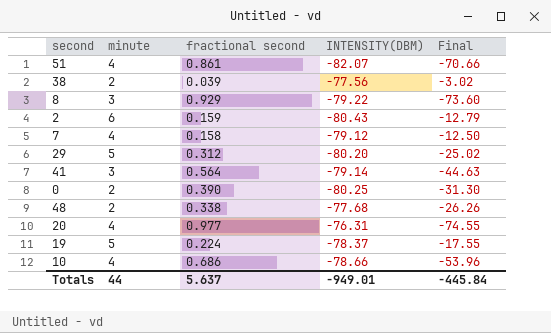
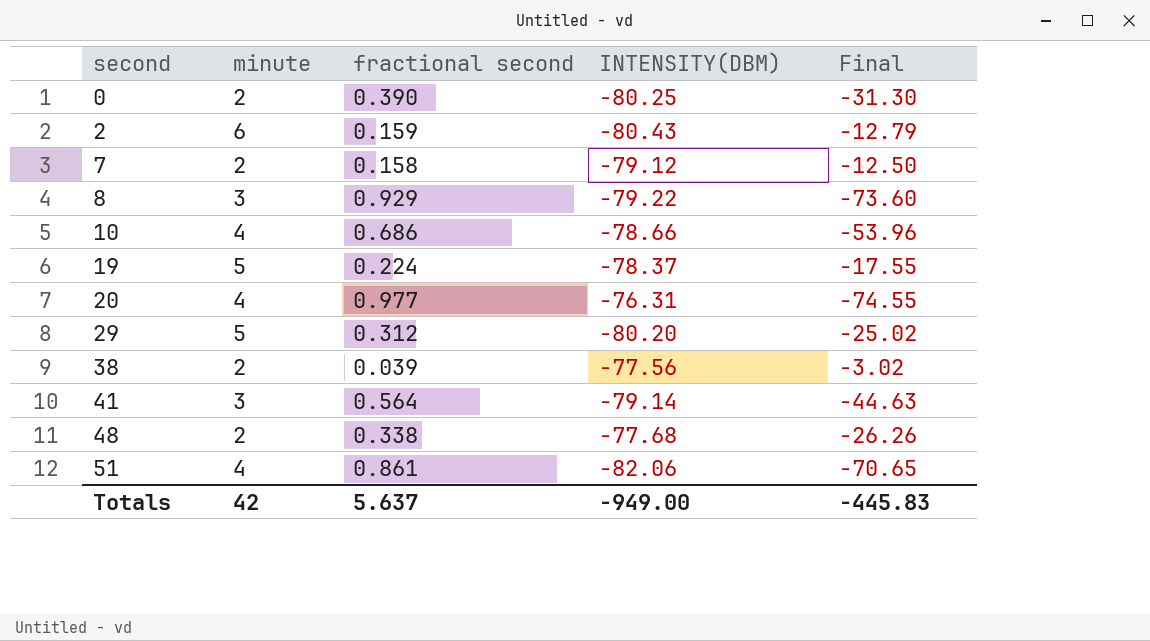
row order: none -> second ascending
7 | minute: 4 -> 2
51 | INTENSITY(DBM): -82.07 -> -82.06
51 | Final: -70.66 -> -70.65
Totals | minute: 44 -> 42
Totals | INTENSITY(DBM): -949.01 -> -949.00
Totals | Final: -445.84 -> -445.83

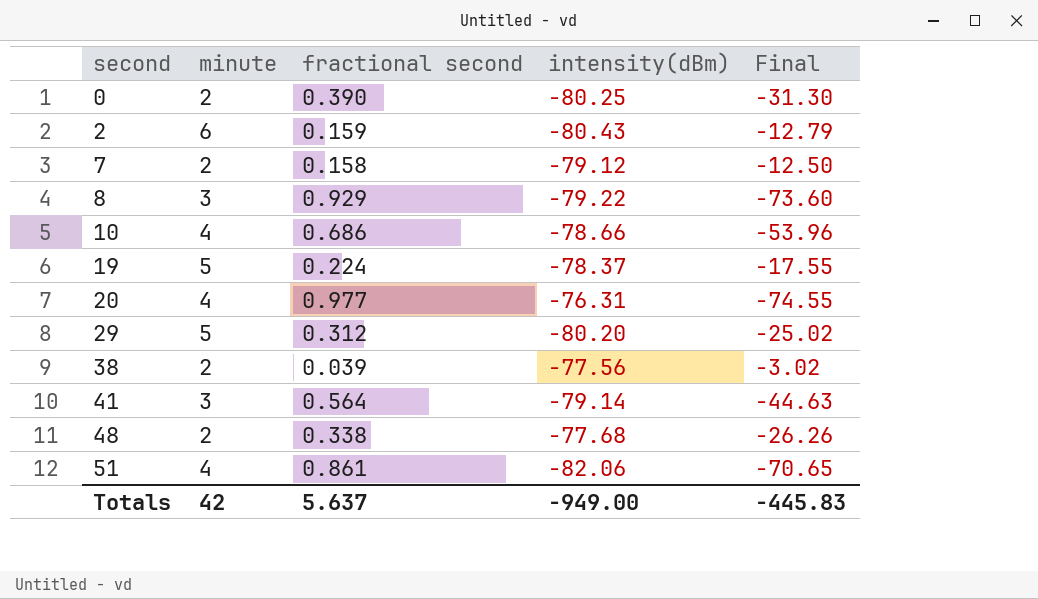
column name: INTENSITY(DBM) -> intensity(dBm)

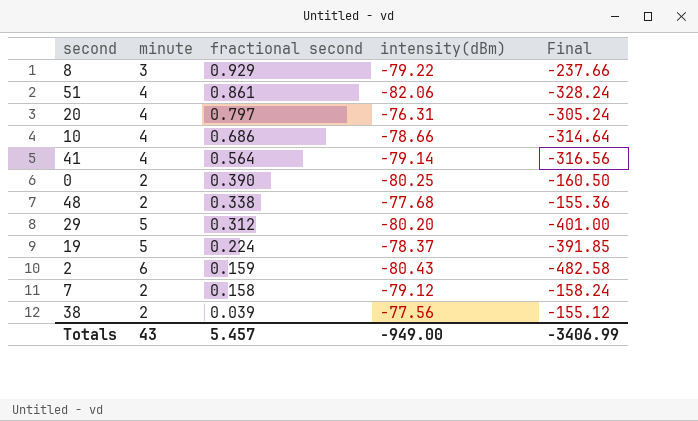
row order: second ascending -> fractional second descending
column Final | formula: [fractional second] * [intensity(dBm)] -> [minute] * [intensity(dBm)]
20 | fractional second: 0.977 -> 0.797
41 | minute: 3 -> 4
Totals | minute: 42 -> 43
Totals | fractional second: 5.637 -> 5.457
Totals | Final: -445.83 -> -3406.99

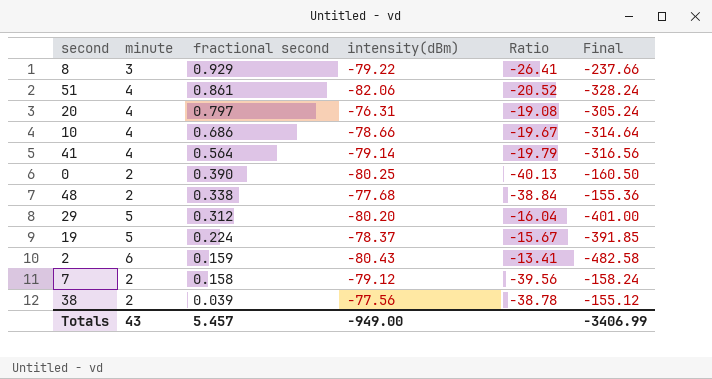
column Ratio | formula: none -> [intensity(dBm)] / [minute]

